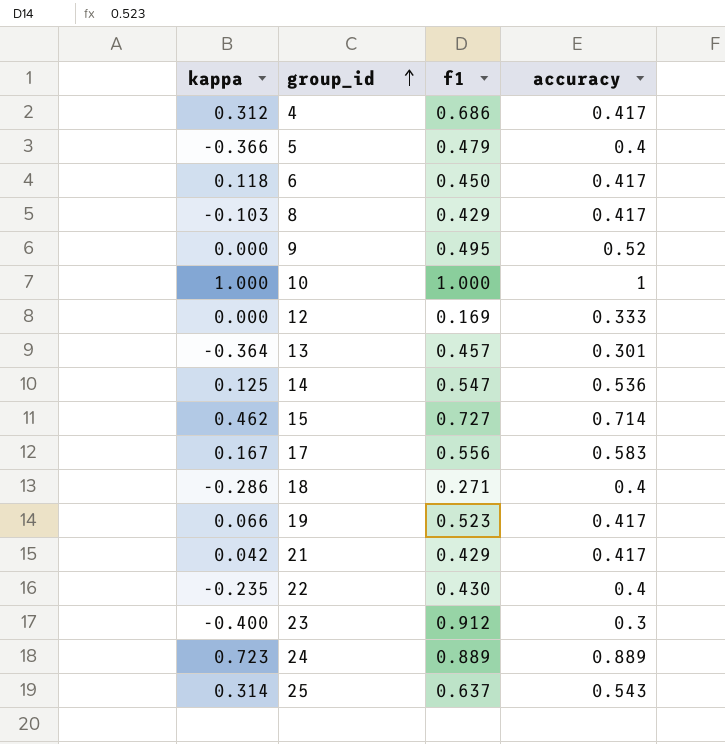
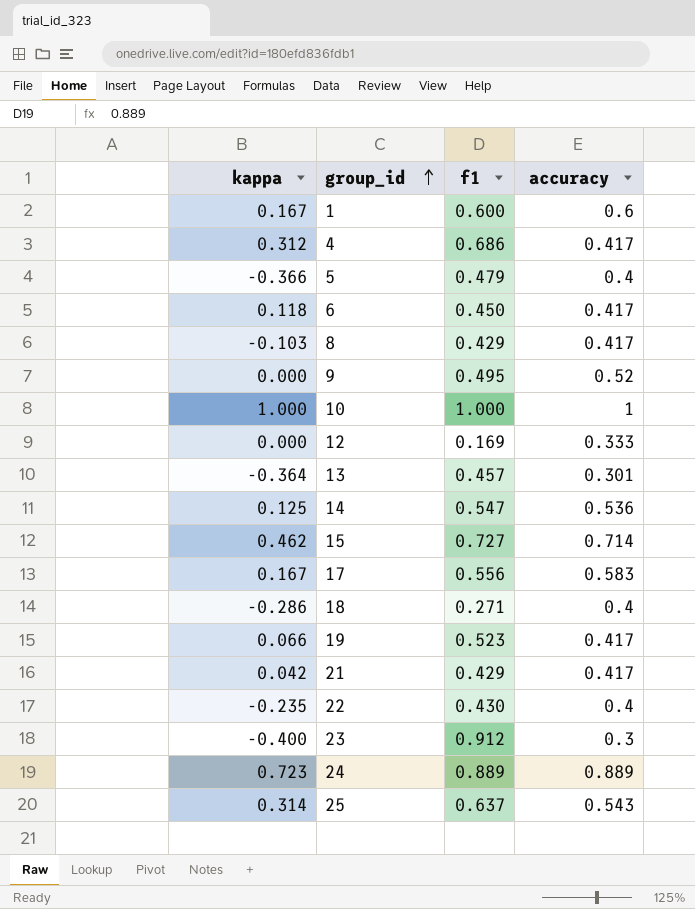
row 1: none -> 0.167 | 0.600 | 0.6

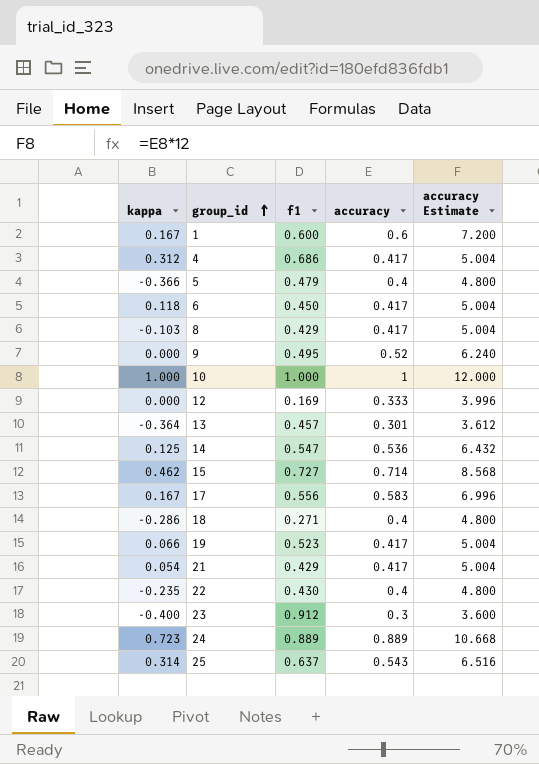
column accuracy Estimate | formula: none -> [accuracy] * 12
21 | kappa: 0.042 -> 0.054

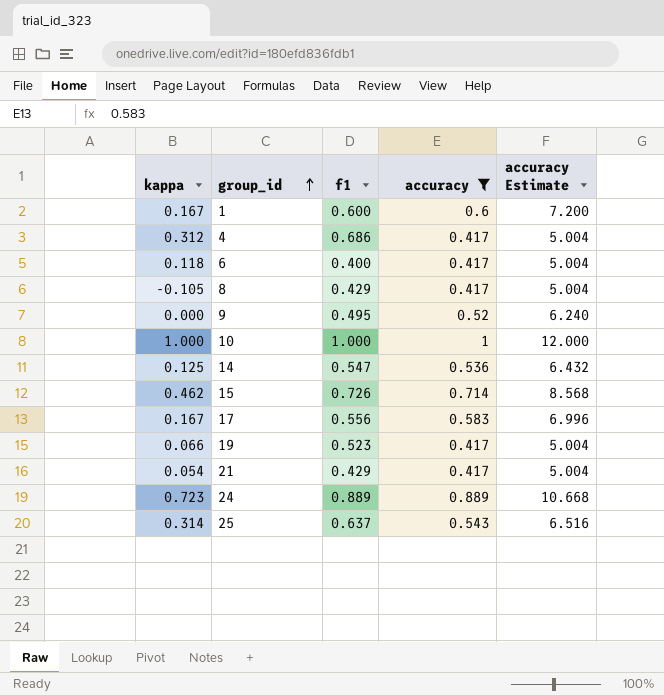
filter: none -> accuracy >= 0.417
6 | f1: 0.450 -> 0.400
8 | kappa: -0.103 -> -0.105
15 | f1: 0.727 -> 0.726

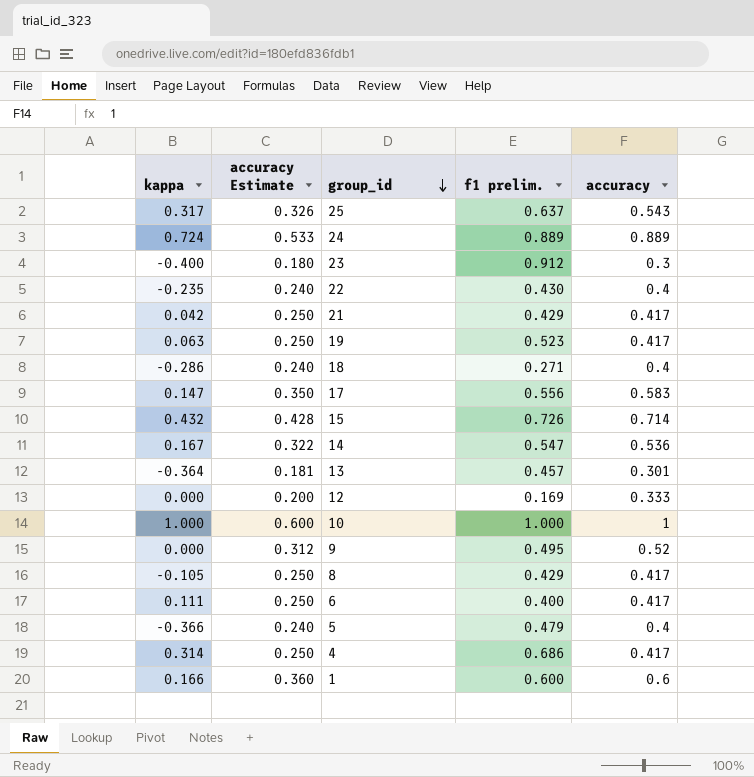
filter: accuracy >= 0.417 -> none
row order: group_id ascending -> group_id descending
column accuracy Estimate | formula: [accuracy] * 12 -> [accuracy] * 0.6
column accuracy Estimate | position: 5 -> 2
column name: f1 -> f1 prelim.
25 | kappa: 0.314 -> 0.317
24 | kappa: 0.723 -> 0.724
21 | kappa: 0.054 -> 0.042
19 | kappa: 0.066 -> 0.063
17 | kappa: 0.167 -> 0.147
15 | kappa: 0.462 -> 0.432
14 | kappa: 0.125 -> 0.167
6 | kappa: 0.118 -> 0.111
4 | kappa: 0.312 -> 0.314
1 | kappa: 0.167 -> 0.166

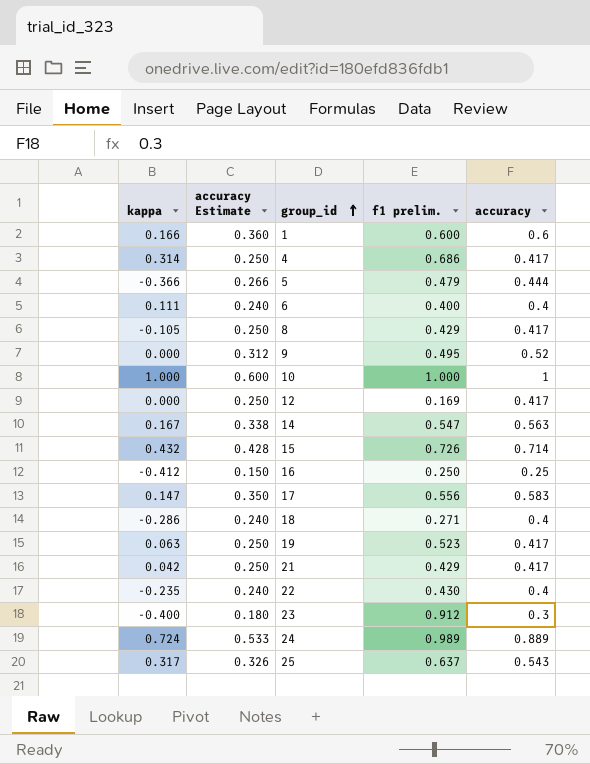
row order: group_id descending -> group_id ascending
row 13: -0.364 | 0.181 | 0.457 | 0.301 -> none
5 | accuracy Estimate: 0.240 -> 0.266
5 | accuracy: 0.4 -> 0.444
6 | accuracy Estimate: 0.250 -> 0.240
6 | accuracy: 0.417 -> 0.4
12 | accuracy Estimate: 0.200 -> 0.250
12 | accuracy: 0.333 -> 0.417
14 | accuracy Estimate: 0.322 -> 0.338
14 | accuracy: 0.536 -> 0.563
row 16: none -> -0.412 | 0.150 | 0.250 | 0.25
24 | f1 prelim.: 0.889 -> 0.989

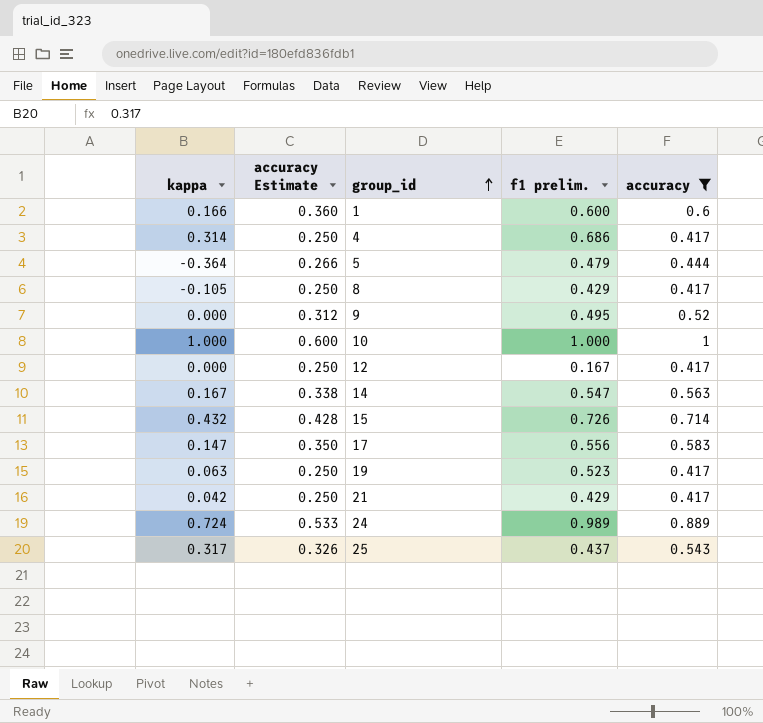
filter: none -> accuracy >= 0.417
5 | kappa: -0.366 -> -0.364
12 | f1 prelim.: 0.169 -> 0.167
25 | f1 prelim.: 0.637 -> 0.437

